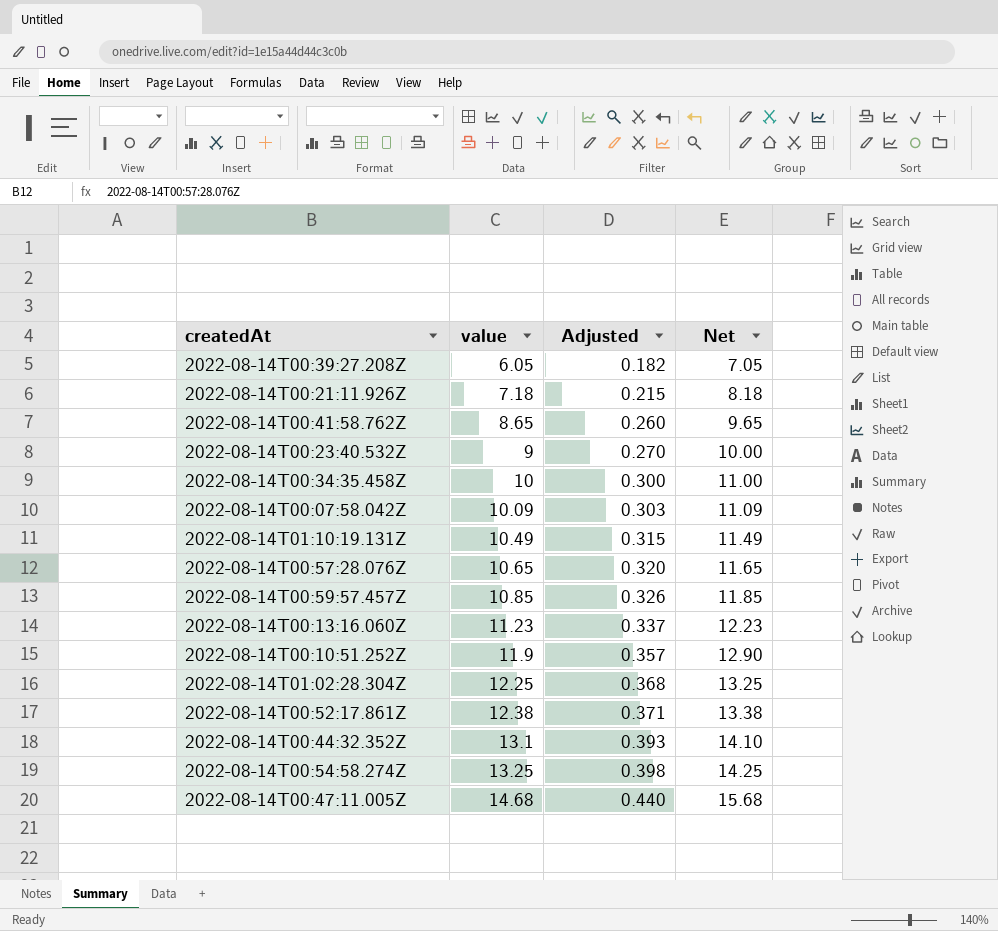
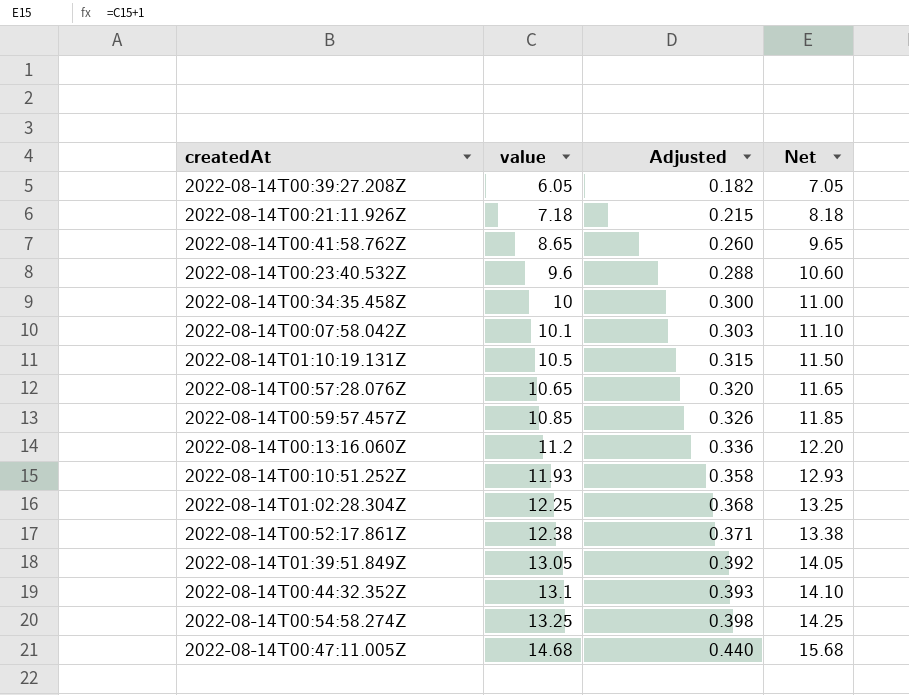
2022-08-14T00:23:40.532Z | value: 9 -> 9.6
2022-08-14T00:23:40.532Z | Adjusted: 0.270 -> 0.288
2022-08-14T00:23:40.532Z | Net: 10.00 -> 10.60
2022-08-14T00:07:58.042Z | value: 10.09 -> 10.1
2022-08-14T00:07:58.042Z | Net: 11.09 -> 11.10
2022-08-14T01:10:19.131Z | value: 10.49 -> 10.5
2022-08-14T01:10:19.131Z | Net: 11.49 -> 11.50
2022-08-14T00:13:16.060Z | value: 11.23 -> 11.2
2022-08-14T00:13:16.060Z | Adjusted: 0.337 -> 0.336
2022-08-14T00:13:16.060Z | Net: 12.23 -> 12.20
2022-08-14T00:10:51.252Z | value: 11.9 -> 11.93
2022-08-14T00:10:51.252Z | Adjusted: 0.357 -> 0.358
2022-08-14T00:10:51.252Z | Net: 12.90 -> 12.93
row 2022-08-14T01:39:51.849Z: none -> 13.05 | 0.392 | 14.05

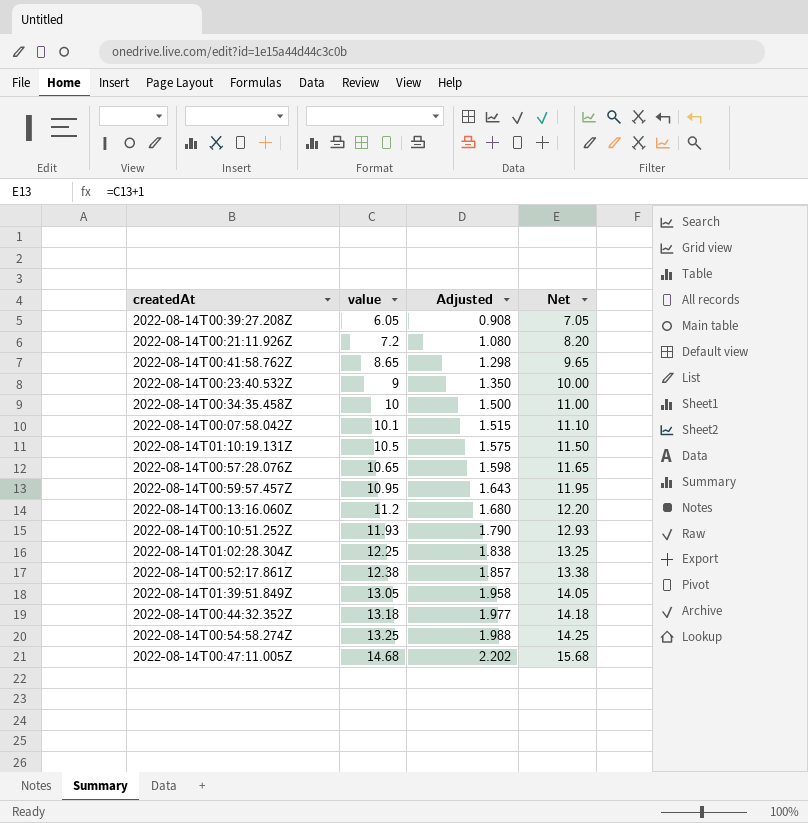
column Adjusted | formula: [value] * 0.03 -> [value] * 0.15
2022-08-14T00:21:11.926Z | value: 7.18 -> 7.2
2022-08-14T00:21:11.926Z | Net: 8.18 -> 8.20
2022-08-14T00:23:40.532Z | value: 9.6 -> 9
2022-08-14T00:23:40.532Z | Net: 10.60 -> 10.00
2022-08-14T00:59:57.457Z | value: 10.85 -> 10.95
2022-08-14T00:59:57.457Z | Net: 11.85 -> 11.95
2022-08-14T00:44:32.352Z | value: 13.1 -> 13.18
2022-08-14T00:44:32.352Z | Net: 14.10 -> 14.18

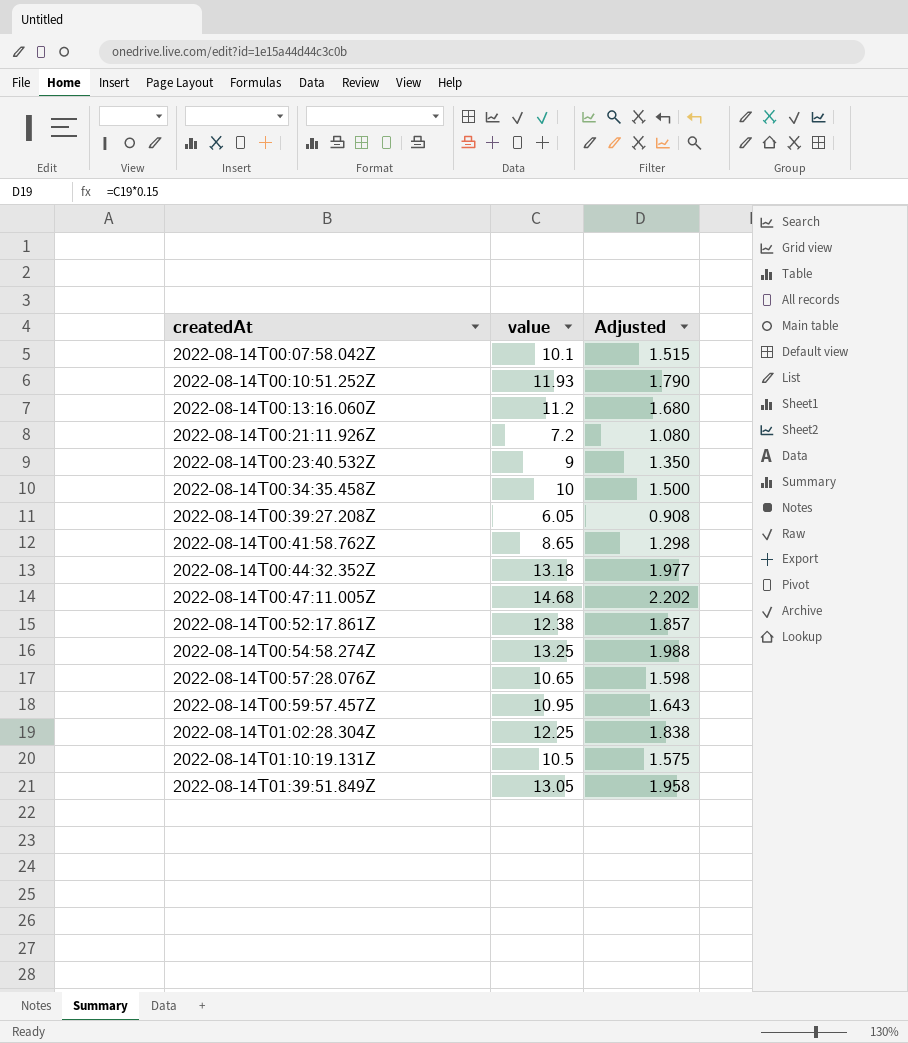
row order: value ascending -> createdAt ascending
column Net | formula: [value] + 1 -> none

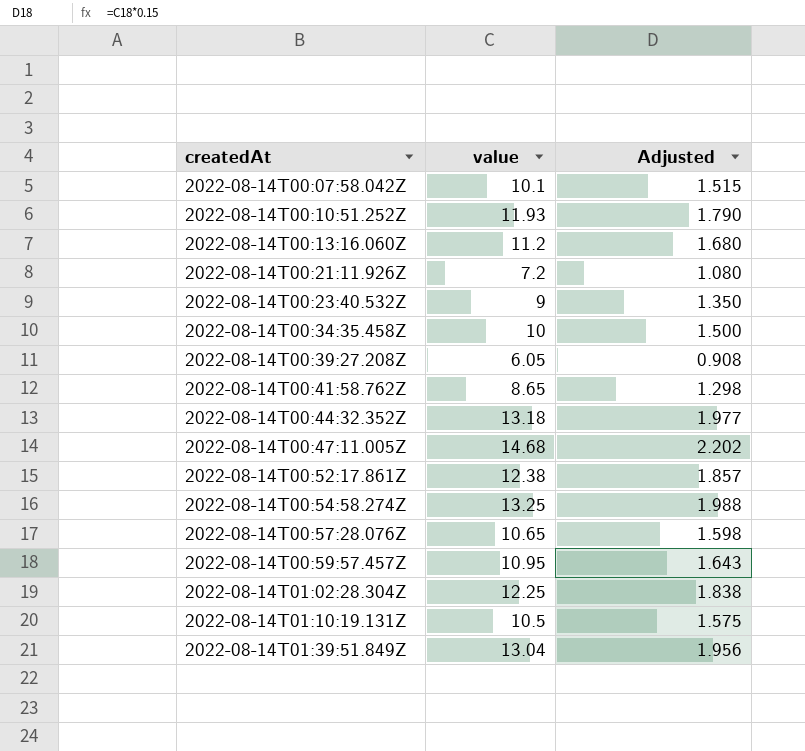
2022-08-14T01:39:51.849Z | value: 13.05 -> 13.04
2022-08-14T01:39:51.849Z | Adjusted: 1.958 -> 1.956

